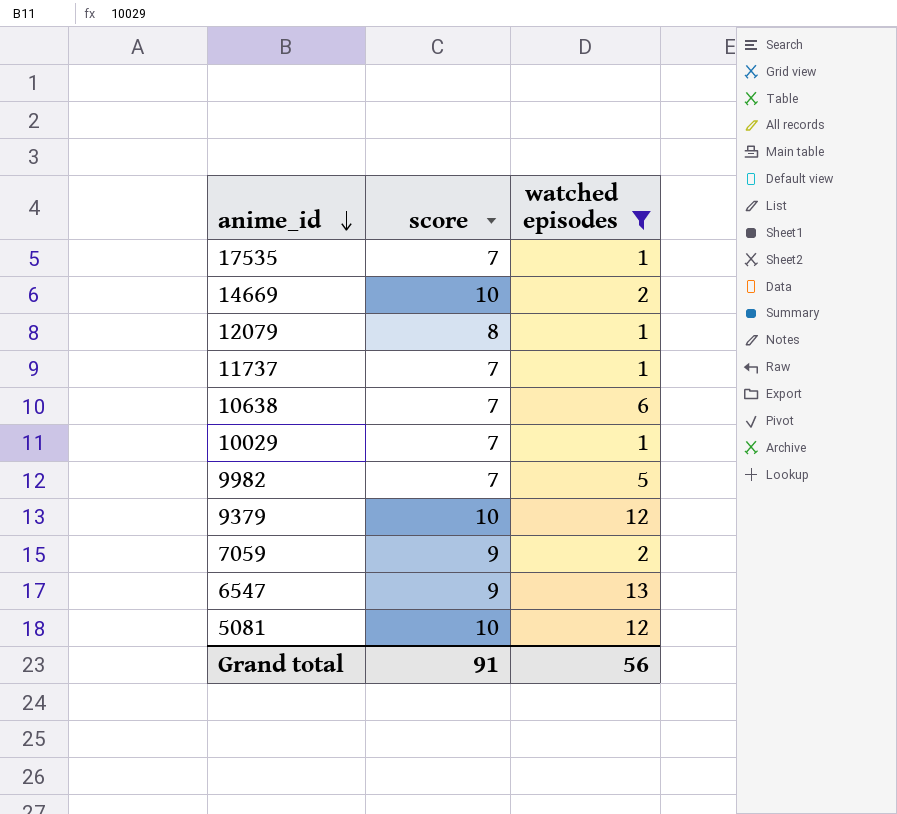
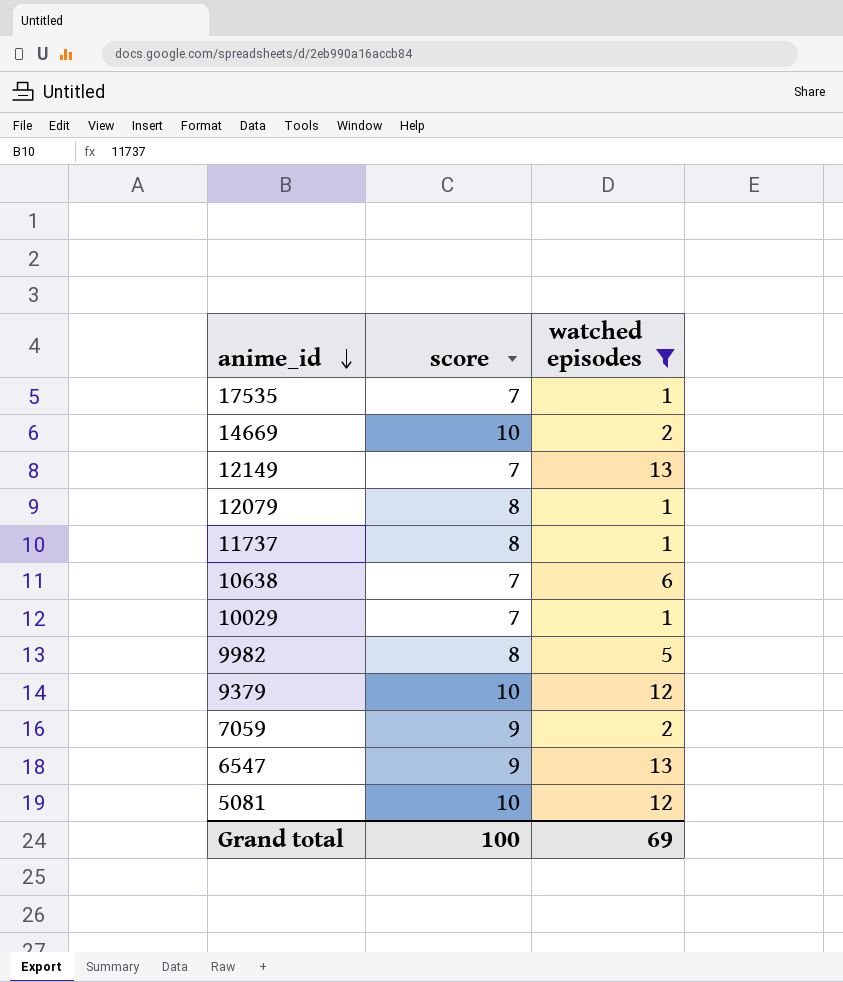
row 12149: none -> 7 | 13
11737 | score: 7 -> 8
9982 | score: 7 -> 8
Grand total | score: 91 -> 100
Grand total | watched episodes: 56 -> 69

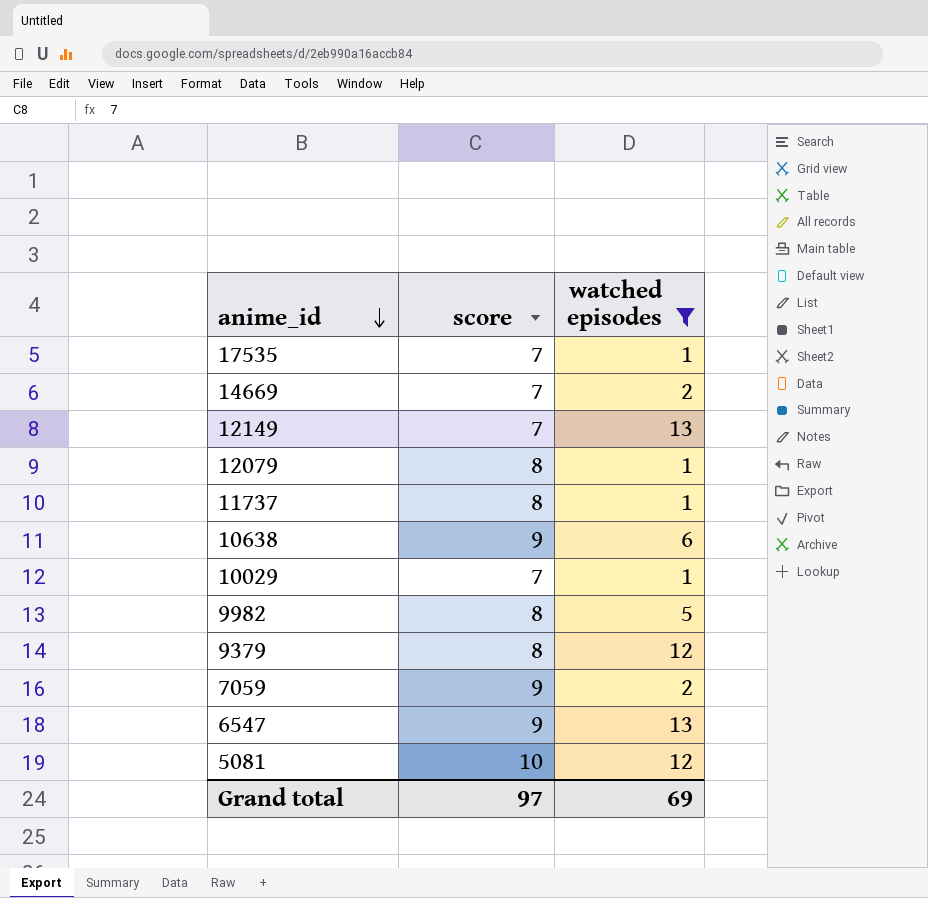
14669 | score: 10 -> 7
10638 | score: 7 -> 9
9379 | score: 10 -> 8
Grand total | score: 100 -> 97

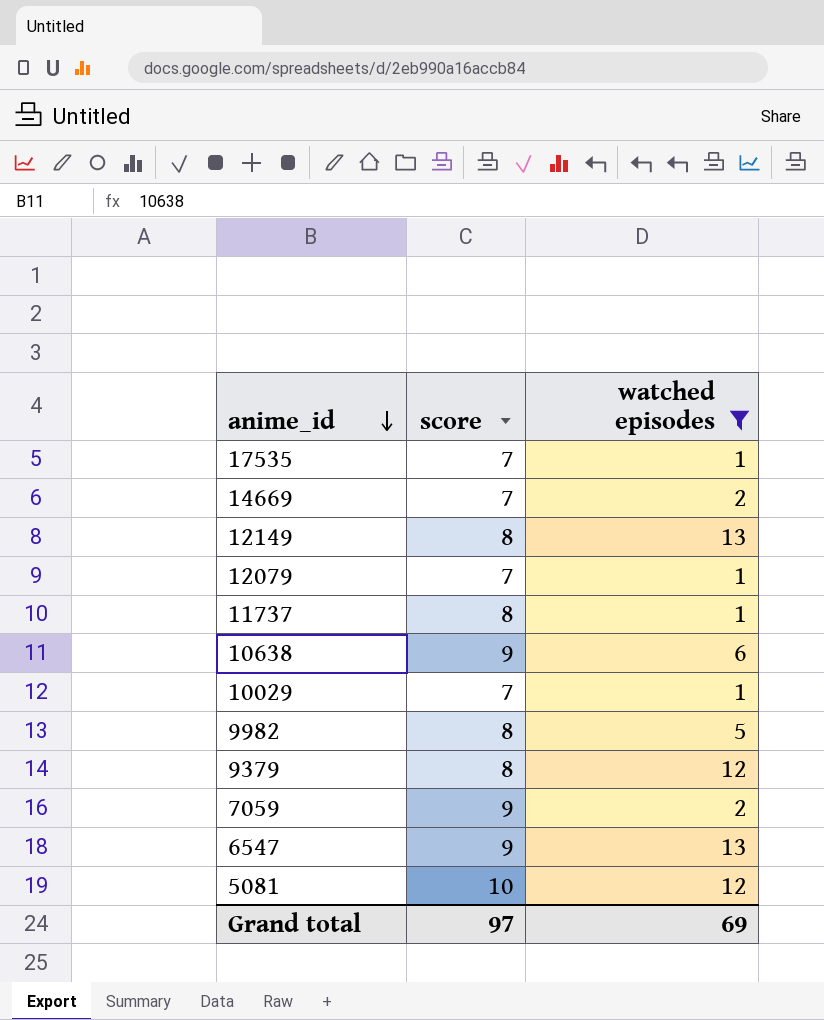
12149 | score: 7 -> 8
12079 | score: 8 -> 7

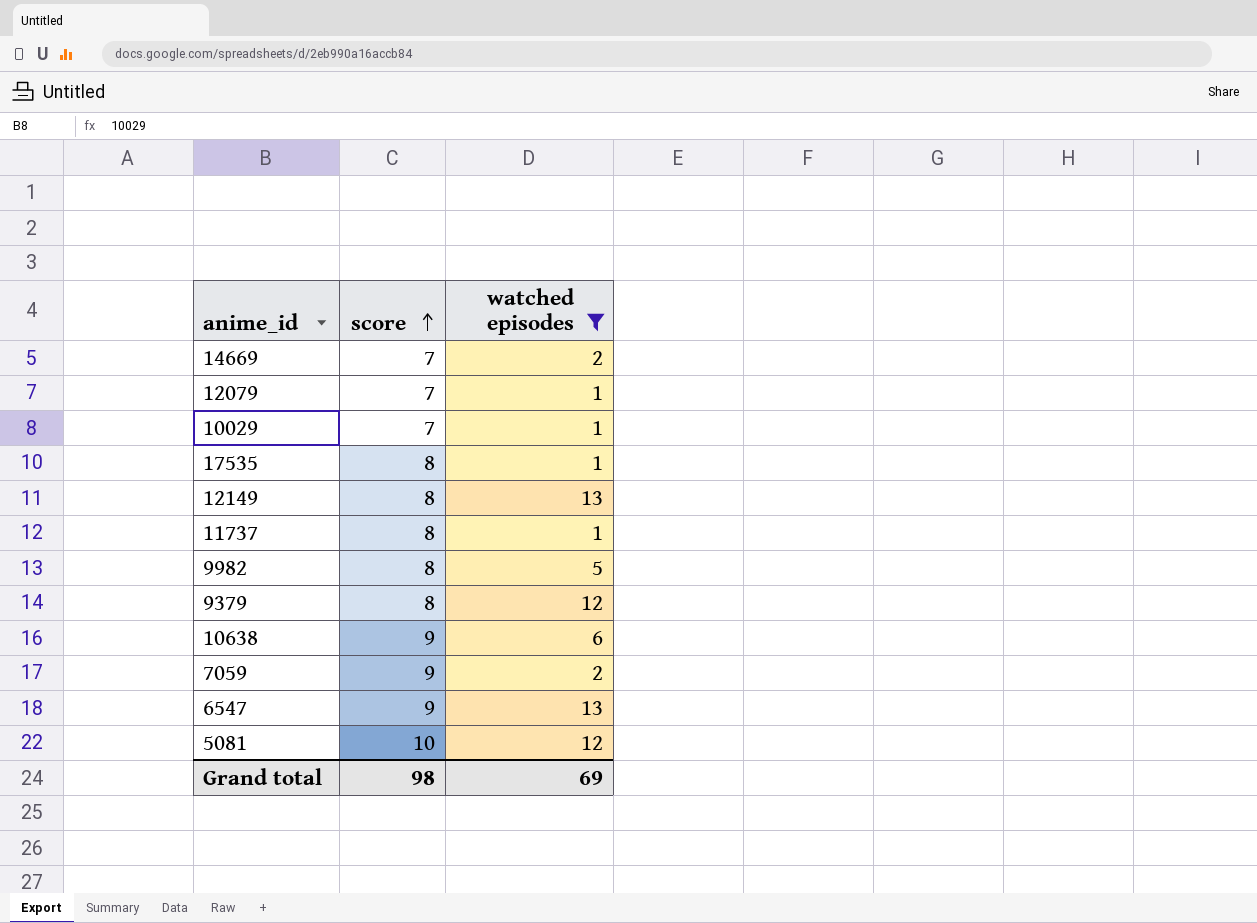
row order: anime_id descending -> score ascending
17535 | score: 7 -> 8
Grand total | score: 97 -> 98

